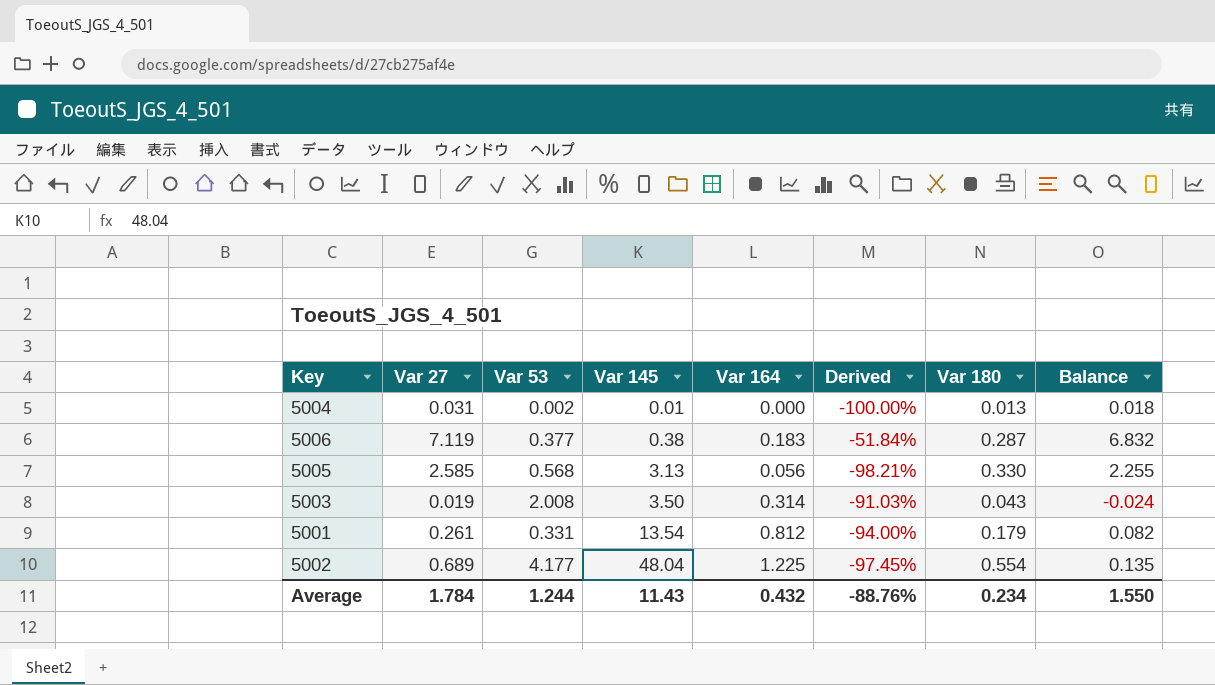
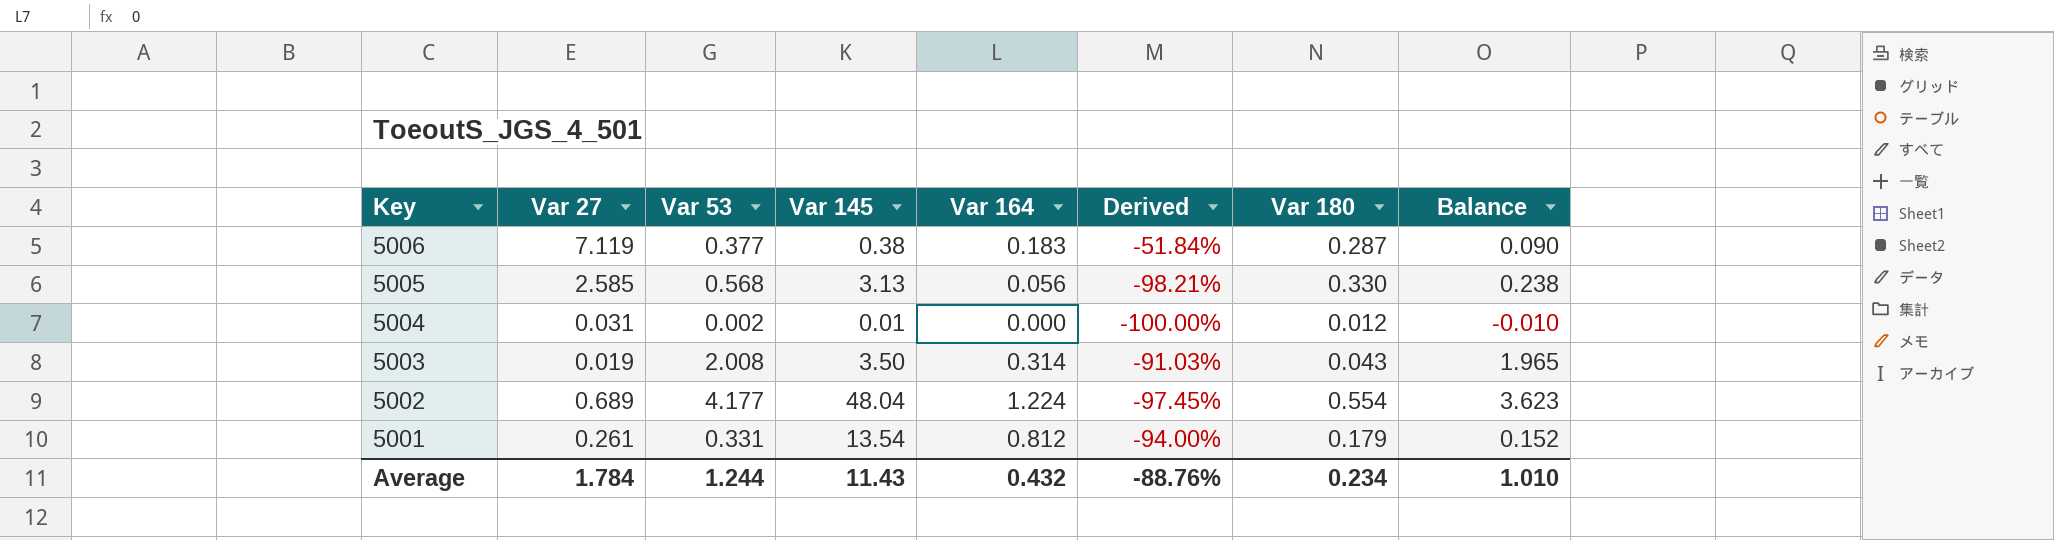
row order: Var 145 ascending -> Key descending
column Balance | formula: [Var 27] - [Var 180] -> [Var 53] - [Var 180]
5004 | Var 180: 0.013 -> 0.012
5002 | Var 164: 1.225 -> 1.224
Average | Balance: 1.550 -> 1.010

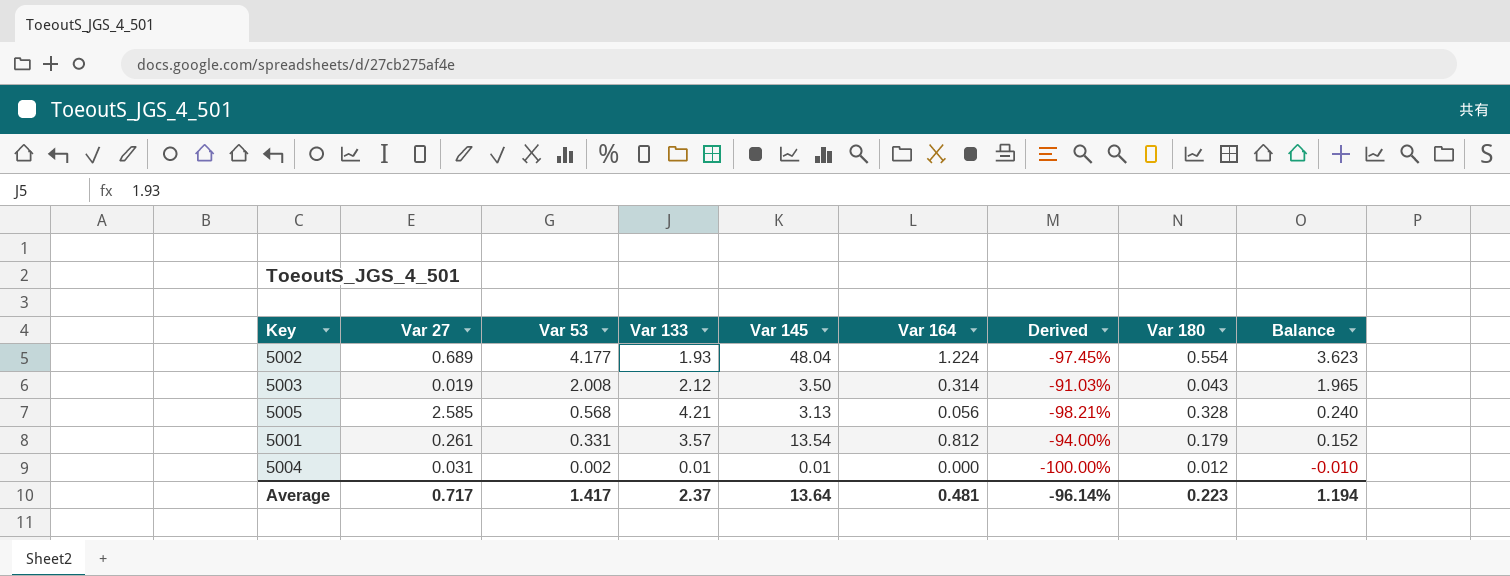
row order: Key descending -> Var 53 descending
column Var 133 | position: none -> 4
row 5006: 7.119 | 0.377 | 0.38 | 0.183 | -51.84% | 0.287 | 0.090 -> none
5005 | Var 180: 0.330 -> 0.328
5005 | Balance: 0.238 -> 0.240
Average | Var 27: 1.784 -> 0.717
Average | Var 53: 1.244 -> 1.417
Average | Var 145: 11.43 -> 13.64
Average | Var 164: 0.432 -> 0.481
Average | Derived: -88.76% -> -96.14%
Average | Var 180: 0.234 -> 0.223
Average | Balance: 1.010 -> 1.194

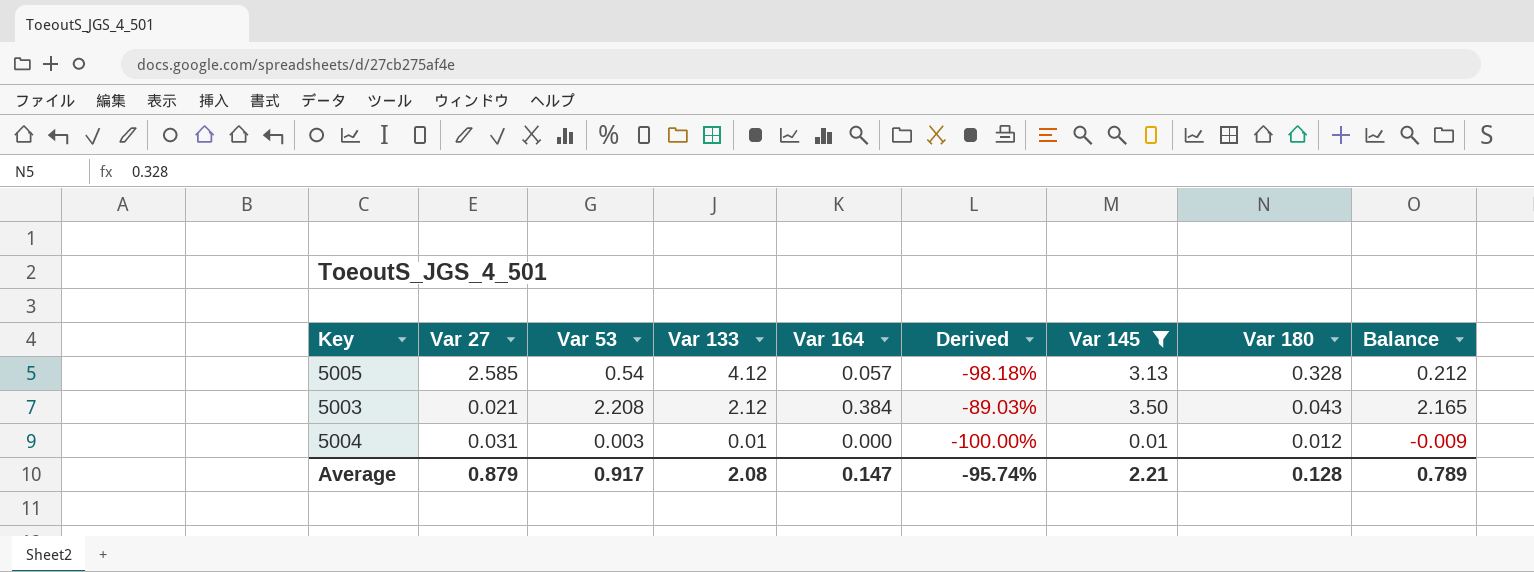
filter: none -> Var 145 <= 3.50
row order: Var 53 descending -> Var 133 descending
column Var 145 | position: 5 -> 7
5005 | Var 53: 0.568 -> 0.54
5005 | Var 133: 4.21 -> 4.12
5005 | Var 164: 0.056 -> 0.057
5005 | Derived: -98.21% -> -98.18%
5005 | Balance: 0.240 -> 0.212
5003 | Var 27: 0.019 -> 0.021
5003 | Var 53: 2.008 -> 2.208
5003 | Var 164: 0.314 -> 0.384
5003 | Derived: -91.03% -> -89.03%
5003 | Balance: 1.965 -> 2.165
5004 | Var 53: 0.002 -> 0.003
5004 | Balance: -0.010 -> -0.009
Average | Var 27: 0.717 -> 0.879
Average | Var 53: 1.417 -> 0.917
Average | Var 133: 2.37 -> 2.08
Average | Var 164: 0.481 -> 0.147
Average | Derived: -96.14% -> -95.74%
Average | Var 145: 13.64 -> 2.21
Average | Var 180: 0.223 -> 0.128
Average | Balance: 1.194 -> 0.789

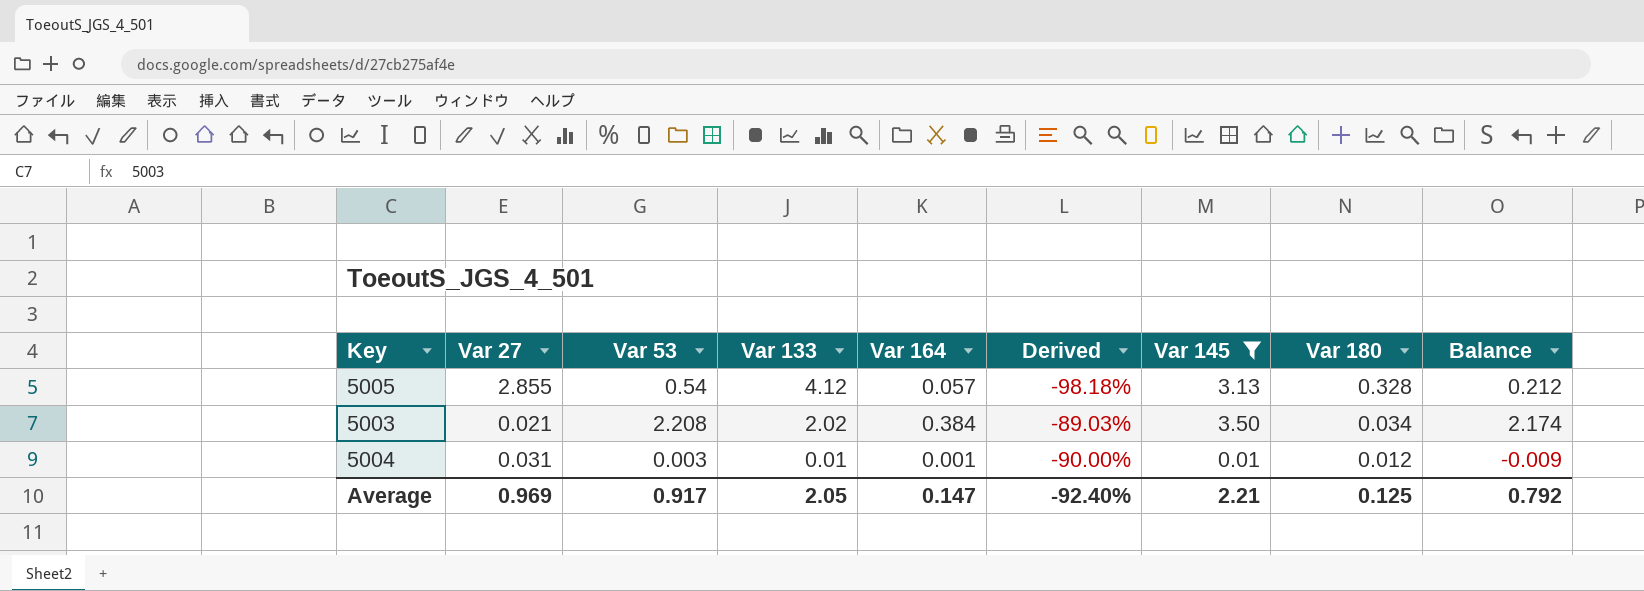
5005 | Var 27: 2.585 -> 2.855
5003 | Var 133: 2.12 -> 2.02
5003 | Var 180: 0.043 -> 0.034
5003 | Balance: 2.165 -> 2.174
5004 | Var 164: 0.000 -> 0.001
5004 | Derived: -100.00% -> -90.00%
Average | Var 27: 0.879 -> 0.969
Average | Var 133: 2.08 -> 2.05
Average | Derived: -95.74% -> -92.40%
Average | Var 180: 0.128 -> 0.125
Average | Balance: 0.789 -> 0.792

